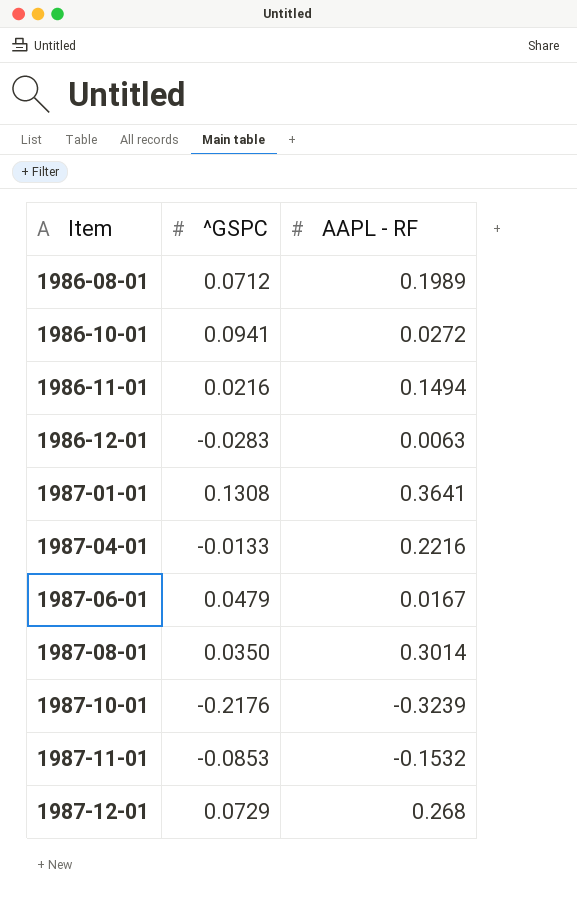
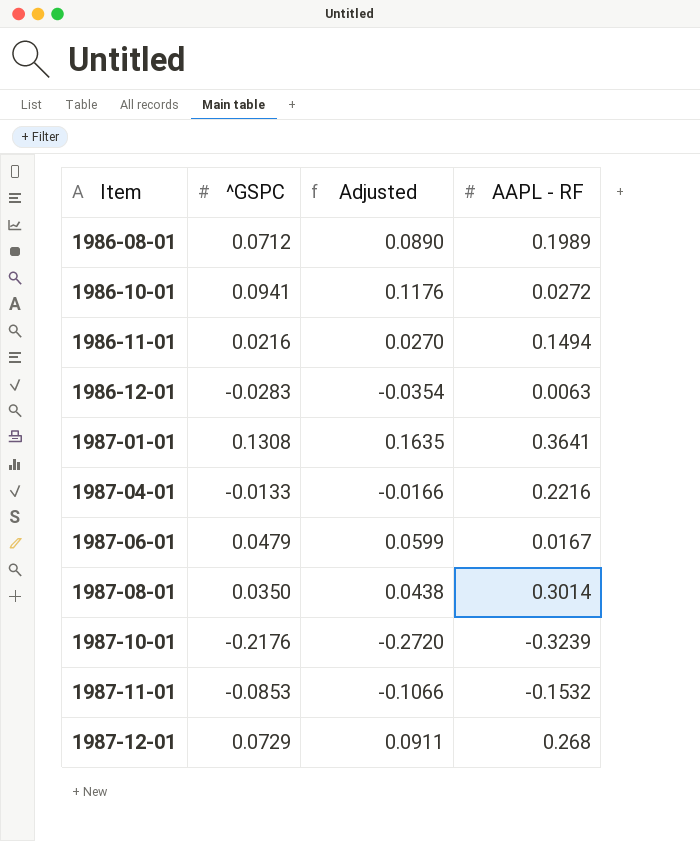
column Adjusted | formula: none -> [^GSPC] * 1.25

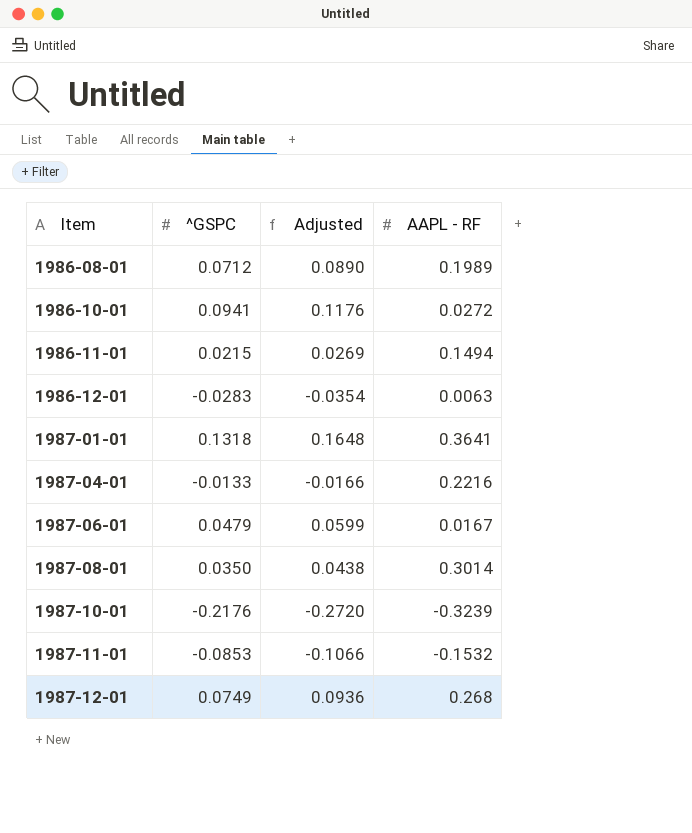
1986-11-01 | ^GSPC: 0.0216 -> 0.0215
1986-11-01 | Adjusted: 0.0270 -> 0.0269
1987-01-01 | ^GSPC: 0.1308 -> 0.1318
1987-01-01 | Adjusted: 0.1635 -> 0.1648
1987-12-01 | ^GSPC: 0.0729 -> 0.0749
1987-12-01 | Adjusted: 0.0911 -> 0.0936

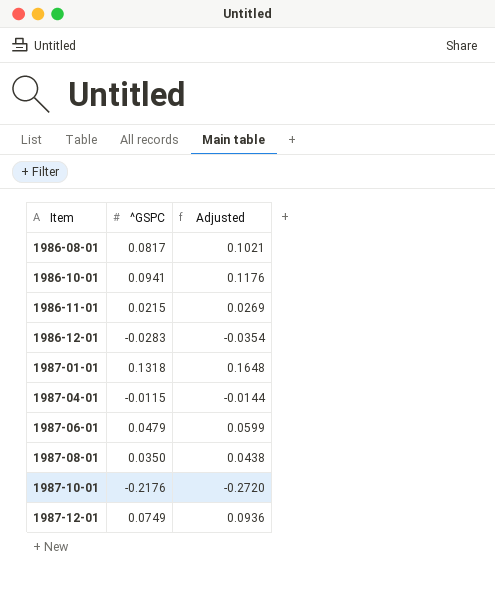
column AAPL - RF | position: 4 -> none
row 1987-11-01: -0.0853 | -0.1066 | -0.1532 -> none
1986-08-01 | ^GSPC: 0.0712 -> 0.0817
1986-08-01 | Adjusted: 0.0890 -> 0.1021
1987-04-01 | ^GSPC: -0.0133 -> -0.0115
1987-04-01 | Adjusted: -0.0166 -> -0.0144

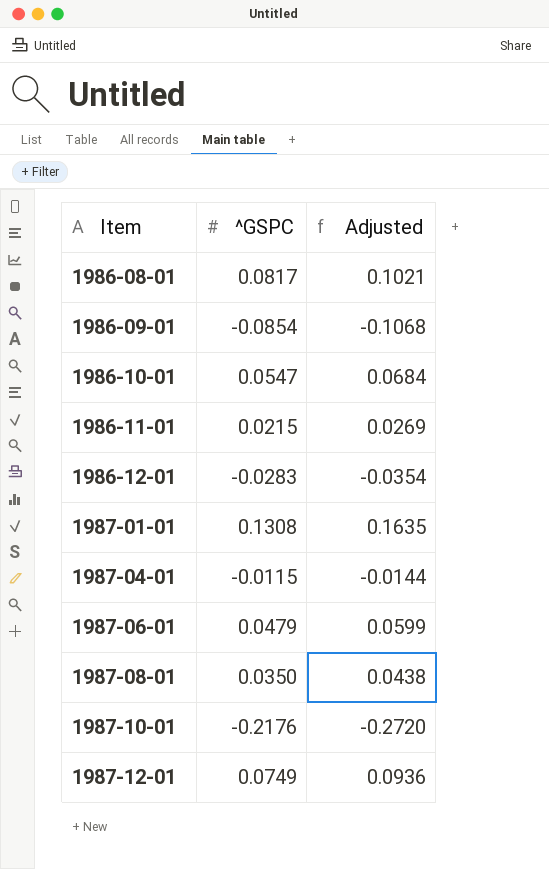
row 1986-09-01: none -> -0.0854 | -0.1068
1986-10-01 | ^GSPC: 0.0941 -> 0.0547
1986-10-01 | Adjusted: 0.1176 -> 0.0684
1987-01-01 | ^GSPC: 0.1318 -> 0.1308
1987-01-01 | Adjusted: 0.1648 -> 0.1635

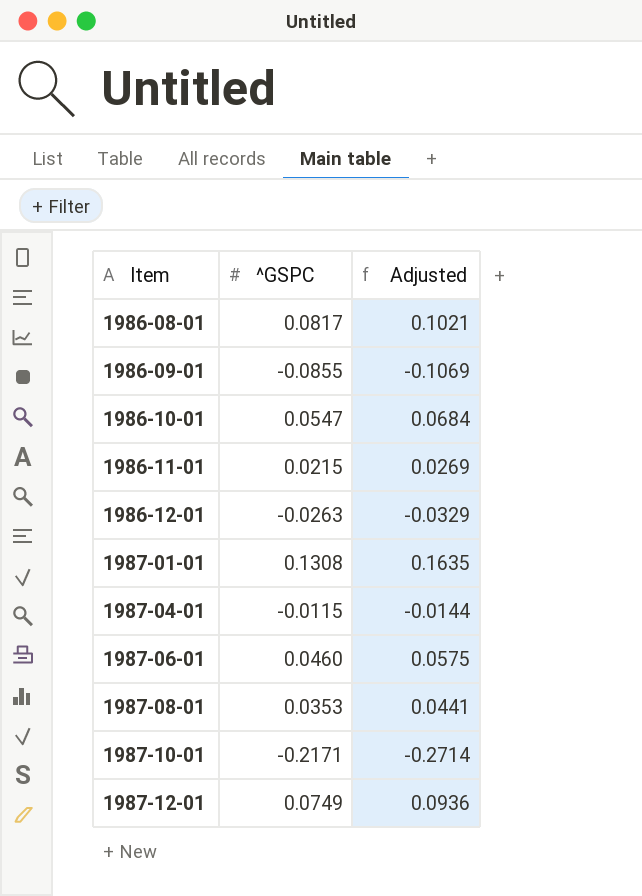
1986-09-01 | ^GSPC: -0.0854 -> -0.0855
1986-09-01 | Adjusted: -0.1068 -> -0.1069
1986-12-01 | ^GSPC: -0.0283 -> -0.0263
1986-12-01 | Adjusted: -0.0354 -> -0.0329
1987-06-01 | ^GSPC: 0.0479 -> 0.0460
1987-06-01 | Adjusted: 0.0599 -> 0.0575
1987-08-01 | ^GSPC: 0.0350 -> 0.0353
1987-08-01 | Adjusted: 0.0438 -> 0.0441
1987-10-01 | ^GSPC: -0.2176 -> -0.2171
1987-10-01 | Adjusted: -0.2720 -> -0.2714

